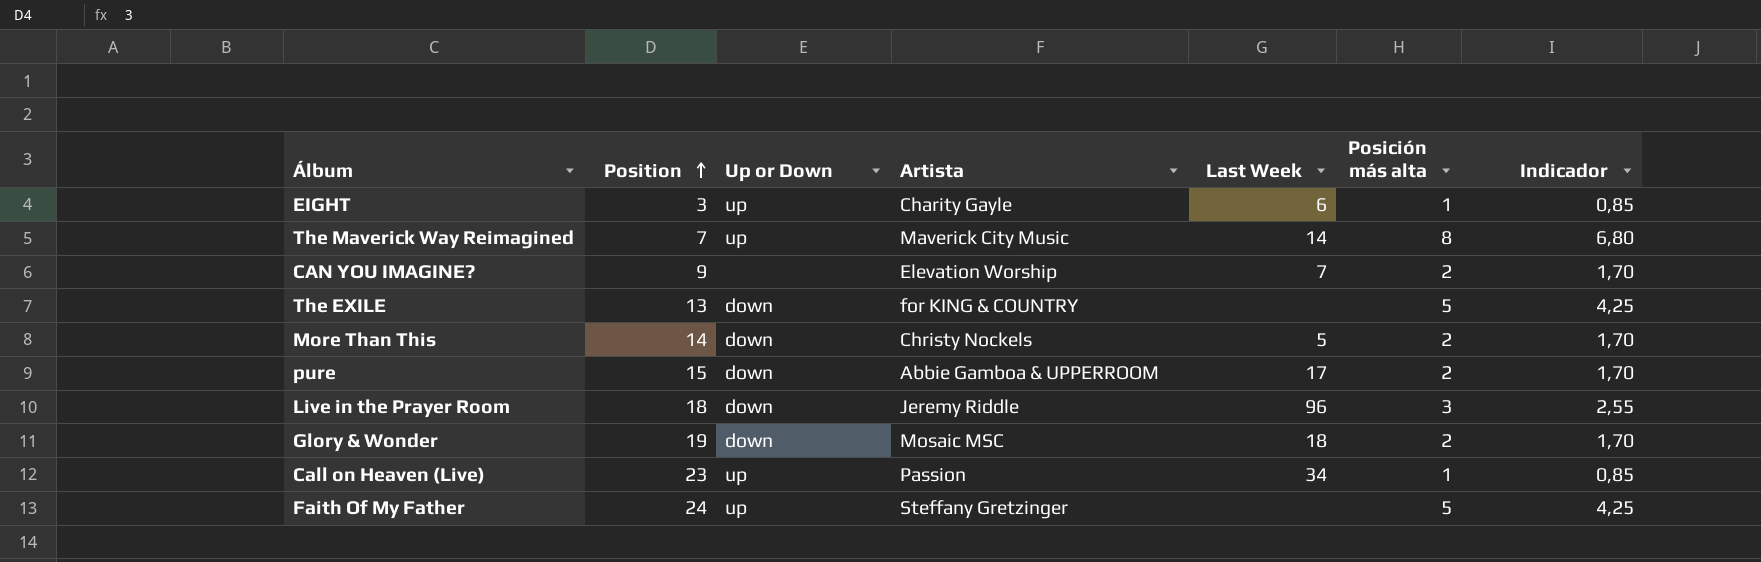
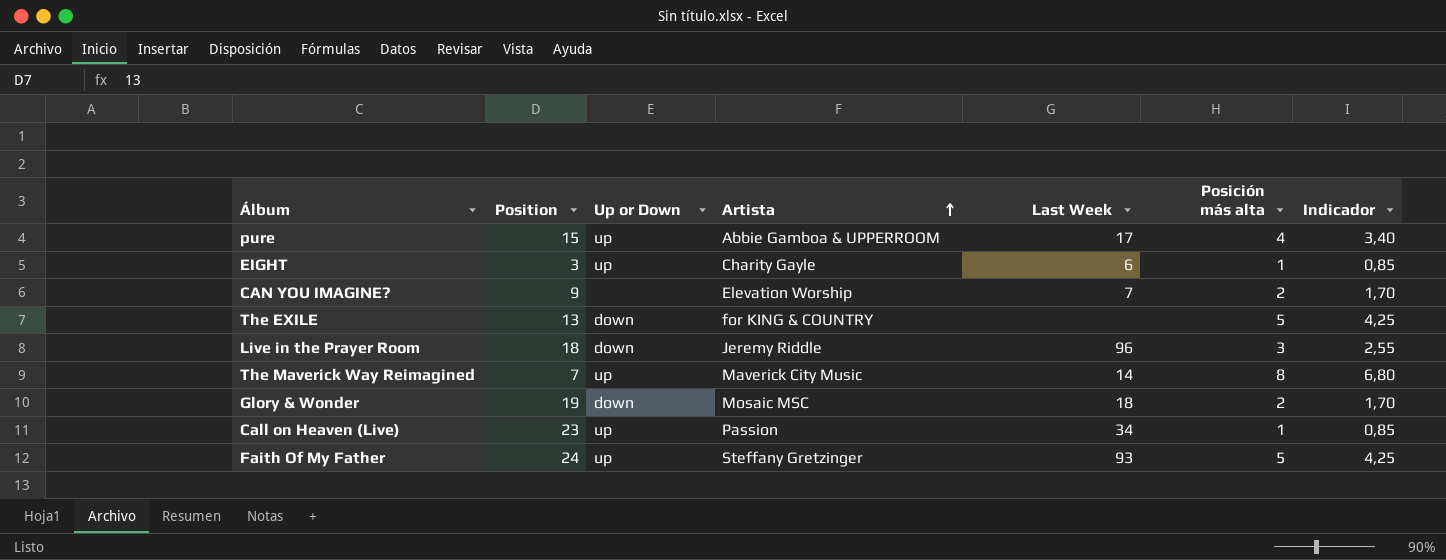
row order: Position ascending -> Artista ascending
row More Than This: 14 | down | Christy Nockels | 5 | 2 | 1,70 -> none
pure | Up or Down: down -> up
pure | Posición más alta: 2 -> 4
pure | Indicador: 1,70 -> 3,40
Faith Of My Father | Last Week: none -> 93

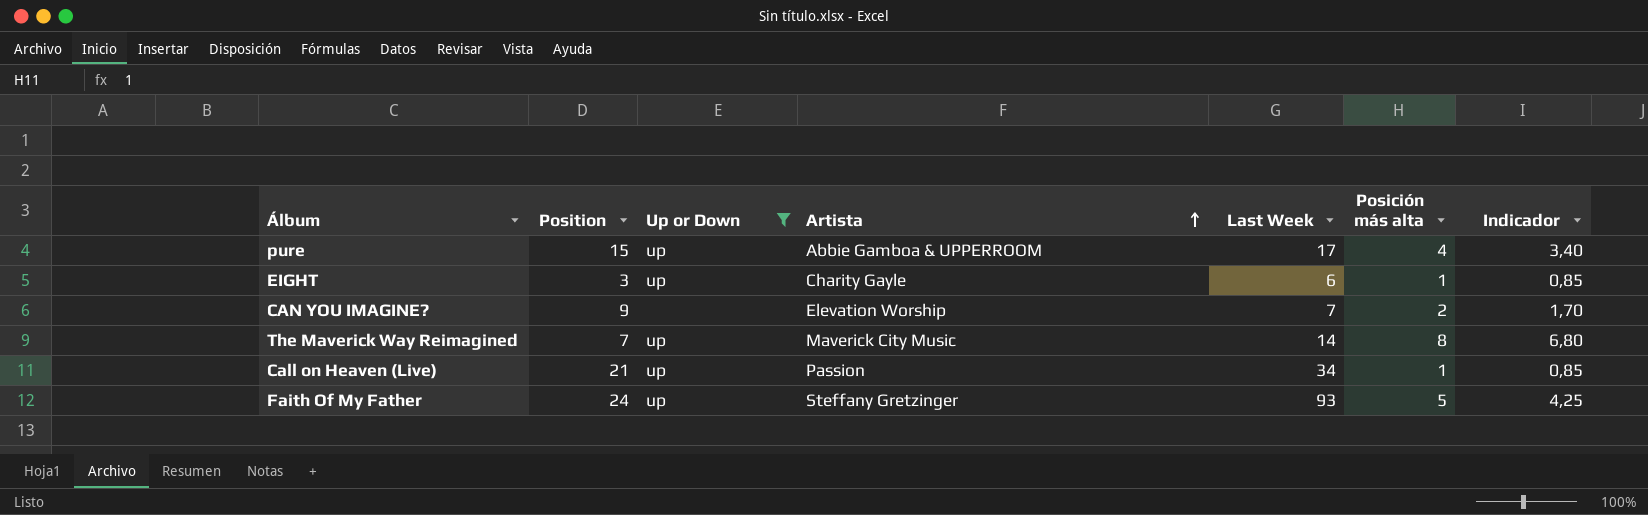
filter: none -> Up or Down != down
Call on Heaven (Live) | Position: 23 -> 21

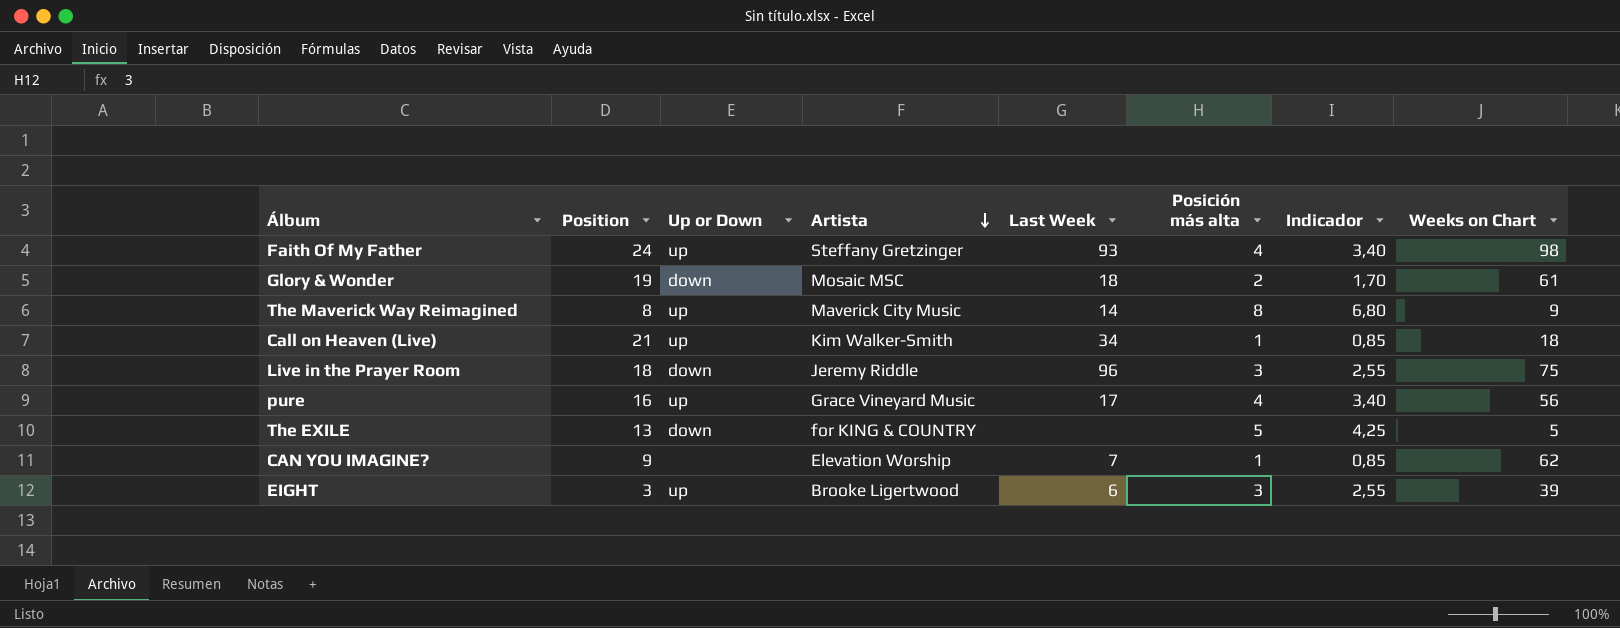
filter: Up or Down != down -> none
row order: Artista ascending -> Artista descending
column Weeks on Chart | position: none -> 8
Faith Of My Father | Posición más alta: 5 -> 4
Faith Of My Father | Indicador: 4,25 -> 3,40
The Maverick Way Reimagined | Position: 7 -> 8
Call on Heaven (Live) | Artista: Passion -> Kim Walker-Smith
pure | Position: 15 -> 16
pure | Artista: Abbie Gamboa & UPPERROOM -> Grace Vineyard Music
CAN YOU IMAGINE? | Posición más alta: 2 -> 1
CAN YOU IMAGINE? | Indicador: 1,70 -> 0,85
EIGHT | Artista: Charity Gayle -> Brooke Ligertwood
EIGHT | Posición más alta: 1 -> 3
EIGHT | Indicador: 0,85 -> 2,55

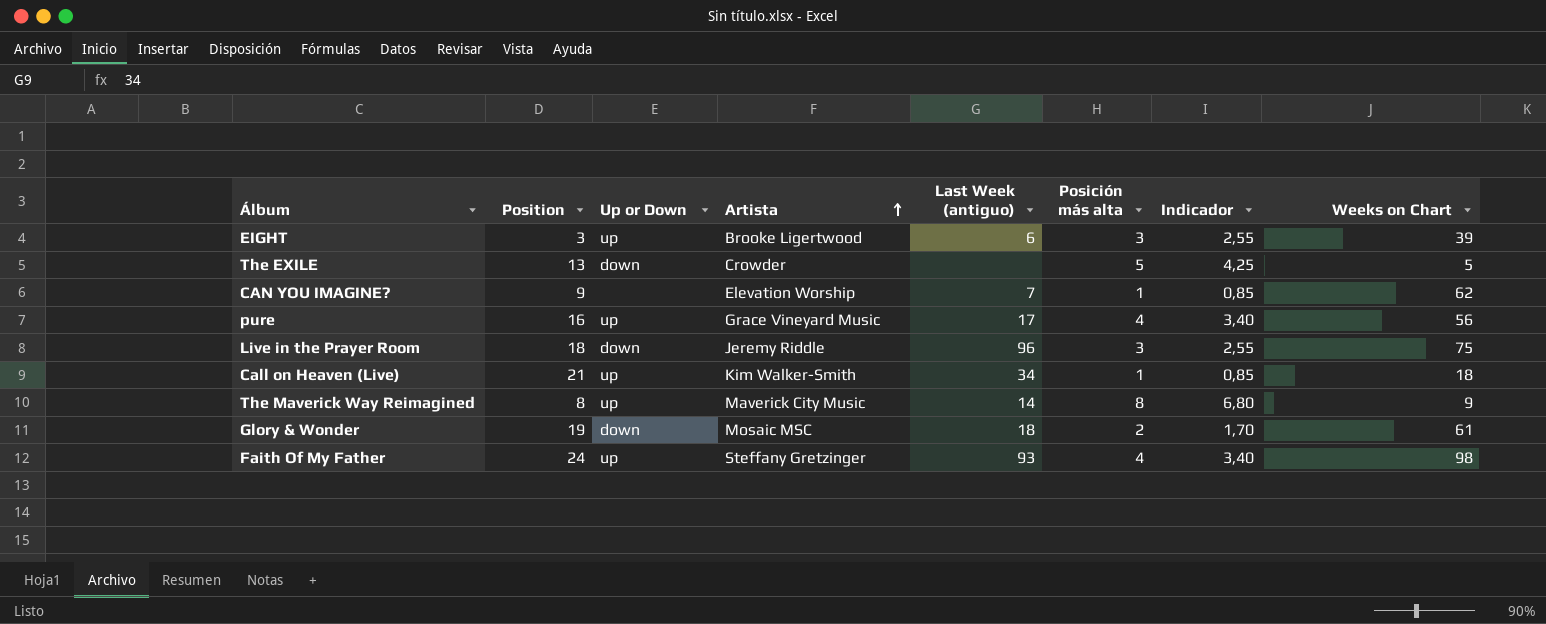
row order: Artista descending -> Artista ascending
column name: Last Week -> Last Week (antiguo)
The EXILE | Artista: for KING & COUNTRY -> Crowder

